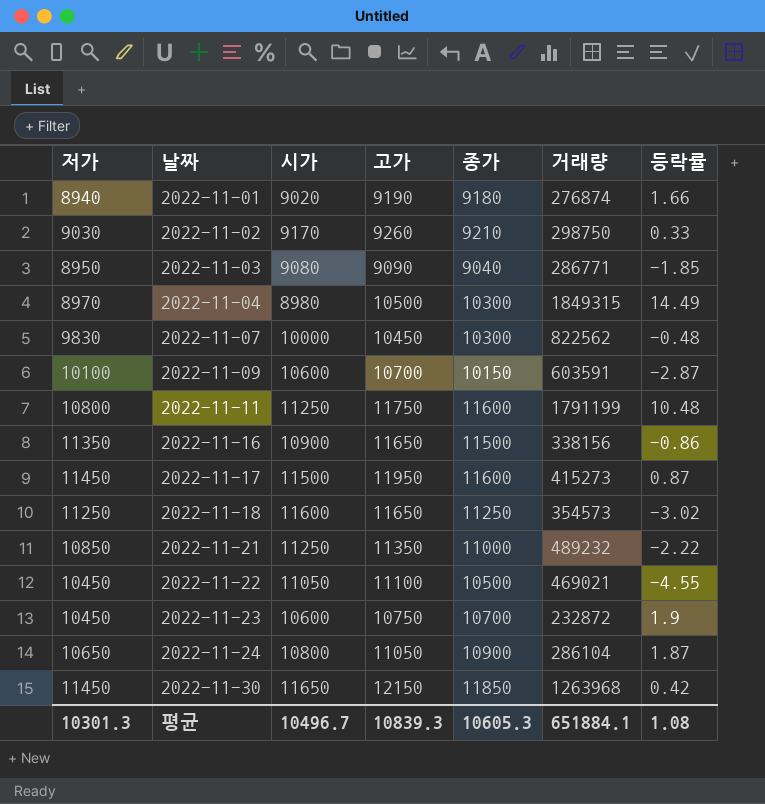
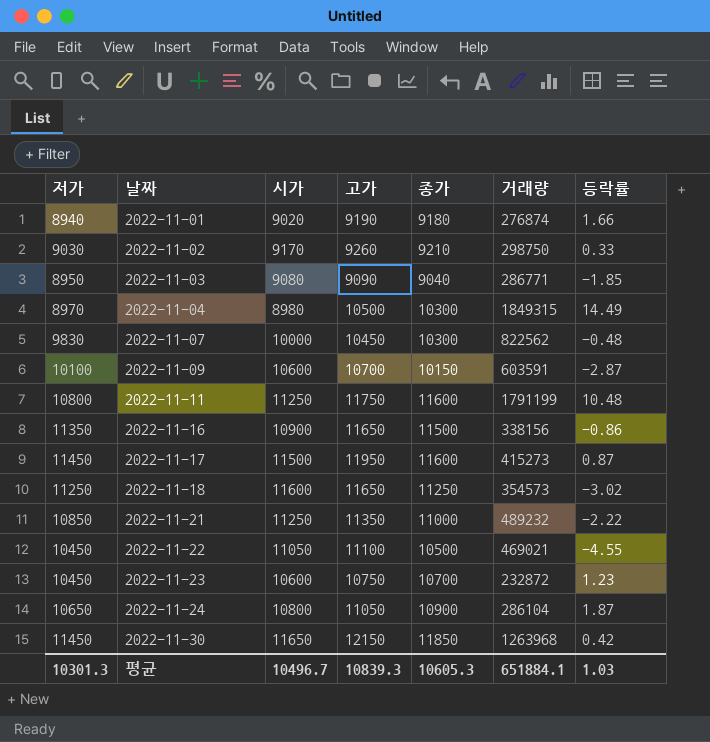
2022-11-23 | 등락률: 1.9 -> 1.23
평균 | 등락률: 1.08 -> 1.03

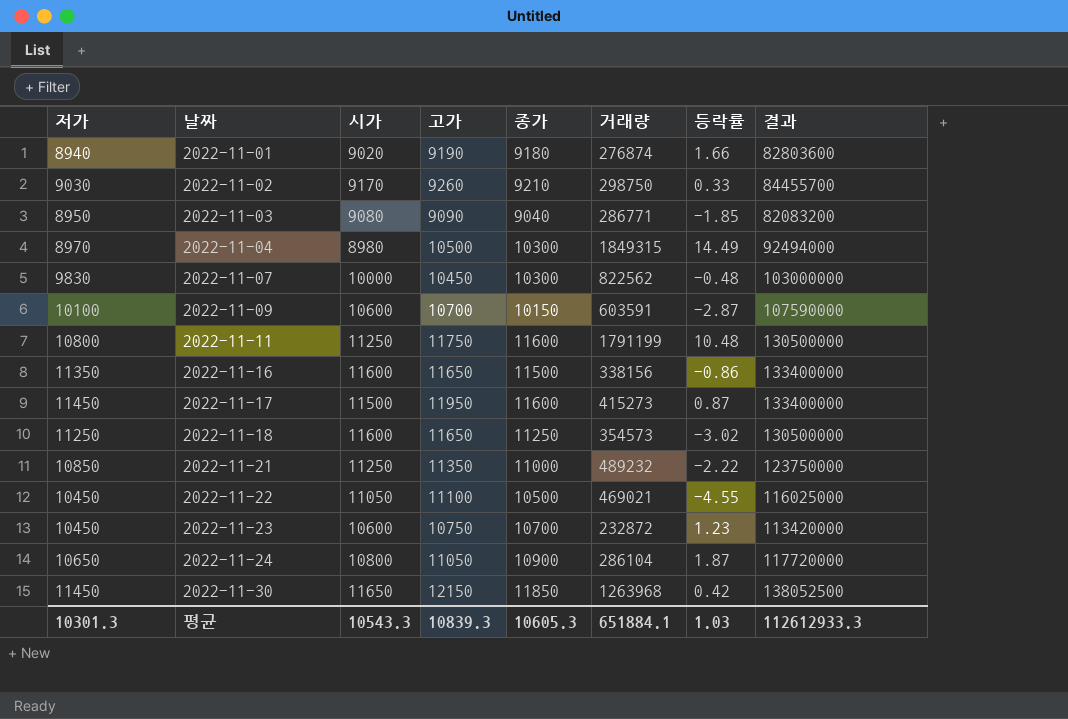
column 결과 | formula: none -> [시가] * [종가]
2022-11-16 | 시가: 10900 -> 11600
평균 | 시가: 10496.7 -> 10543.3

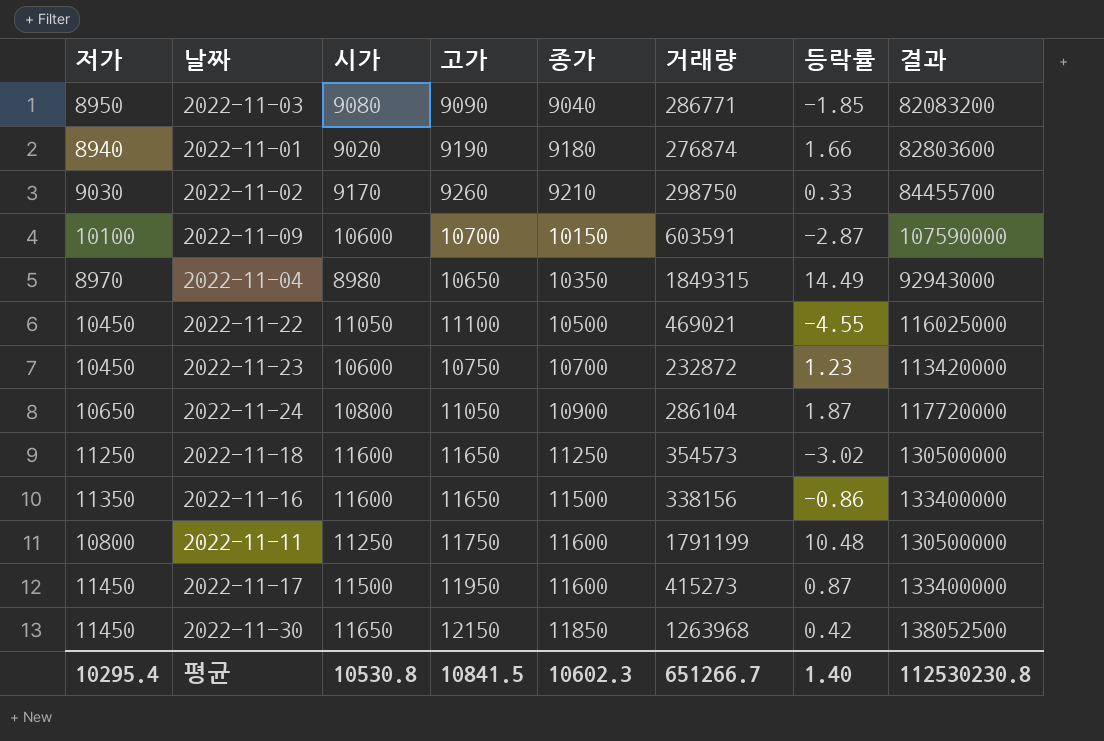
row order: 날짜 ascending -> 종가 ascending
row 2022-11-07: 9830 | 10000 | 10450 | 10300 | 822562 | -0.48 | 103000000 -> none
row 2022-11-21: 10850 | 11250 | 11350 | 11000 | 489232 | -2.22 | 123750000 -> none
2022-11-04 | 고가: 10500 -> 10650
2022-11-04 | 종가: 10300 -> 10350
2022-11-04 | 결과: 92494000 -> 92943000
평균 | 저가: 10301.3 -> 10295.4
평균 | 시가: 10543.3 -> 10530.8
평균 | 고가: 10839.3 -> 10841.5
평균 | 종가: 10605.3 -> 10602.3
평균 | 거래량: 651884.1 -> 651266.7
평균 | 등락률: 1.03 -> 1.40
평균 | 결과: 112612933.3 -> 112530230.8

